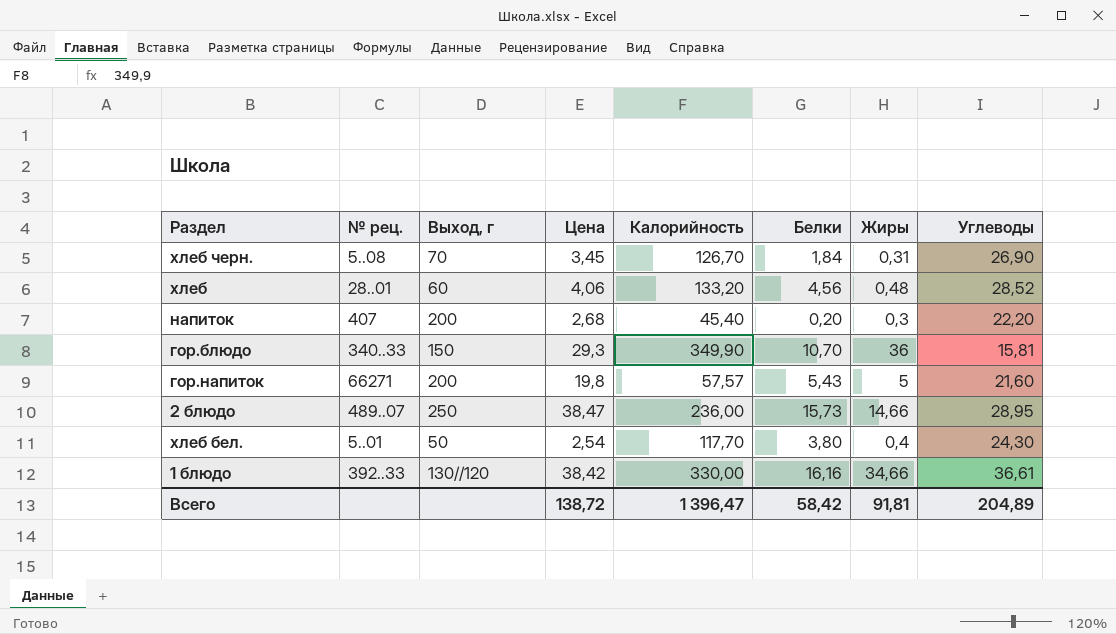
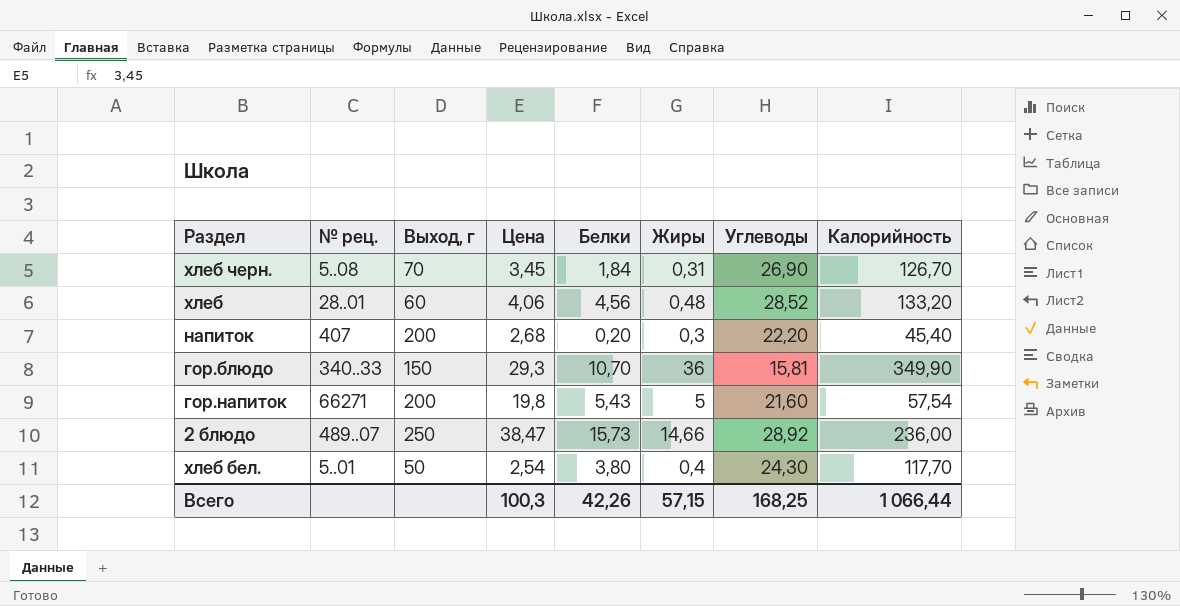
column Калорийность | position: 5 -> 8
row 1 блюдо: 392..33 | 130//120 | 38,42 | 330,00 | 16,16 | 34,66 | 36,61 -> none
гор.напиток | Калорийность: 57,57 -> 57,54
2 блюдо | Углеводы: 28,95 -> 28,92
Всего | Цена: 138,72 -> 100,3
Всего | Белки: 58,42 -> 42,26
Всего | Жиры: 91,81 -> 57,15
Всего | Углеводы: 204,89 -> 168,25
Всего | Калорийность: 1 396,47 -> 1 066,44

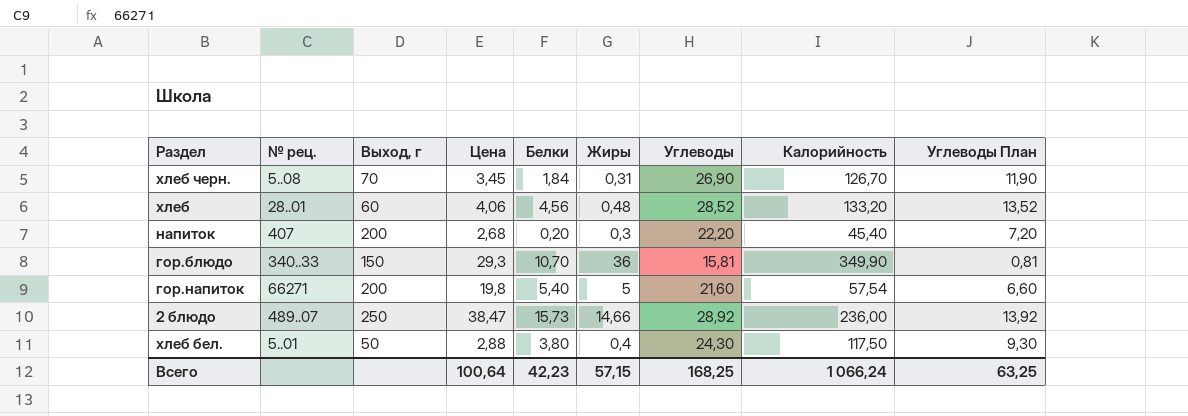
column Углеводы План | formula: none -> [Углеводы] - 15
гор.напиток | Белки: 5,43 -> 5,40
хлеб бел. | Цена: 2,54 -> 2,88
хлеб бел. | Калорийность: 117,70 -> 117,50
Всего | Цена: 100,3 -> 100,64
Всего | Белки: 42,26 -> 42,23
Всего | Калорийность: 1 066,44 -> 1 066,24

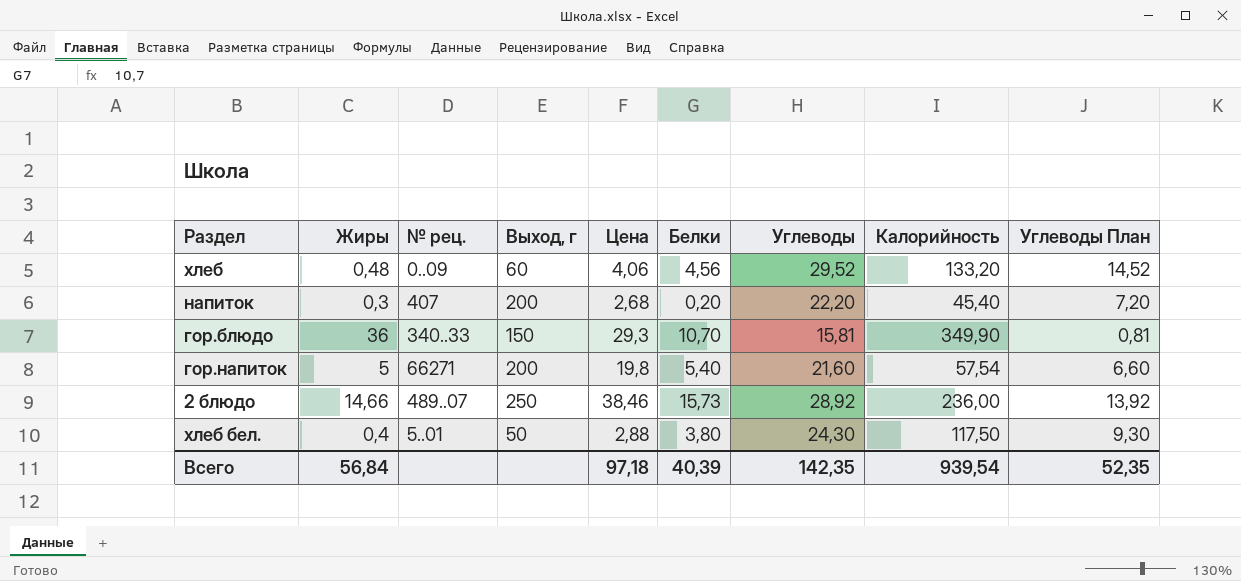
column Жиры | position: 6 -> 2
row хлеб черн.: 5..08 | 70 | 3,45 | 1,84 | 0,31 | 26,90 | 126,70 | 11,90 -> none
хлеб | № рец.: 28..01 -> 0..09
хлеб | Углеводы: 28,52 -> 29,52
хлеб | Углеводы План: 13,52 -> 14,52
2 блюдо | Цена: 38,47 -> 38,46
Всего | Жиры: 57,15 -> 56,84
Всего | Цена: 100,64 -> 97,18
Всего | Белки: 42,23 -> 40,39
Всего | Углеводы: 168,25 -> 142,35
Всего | Калорийность: 1 066,24 -> 939,54
Всего | Углеводы План: 63,25 -> 52,35

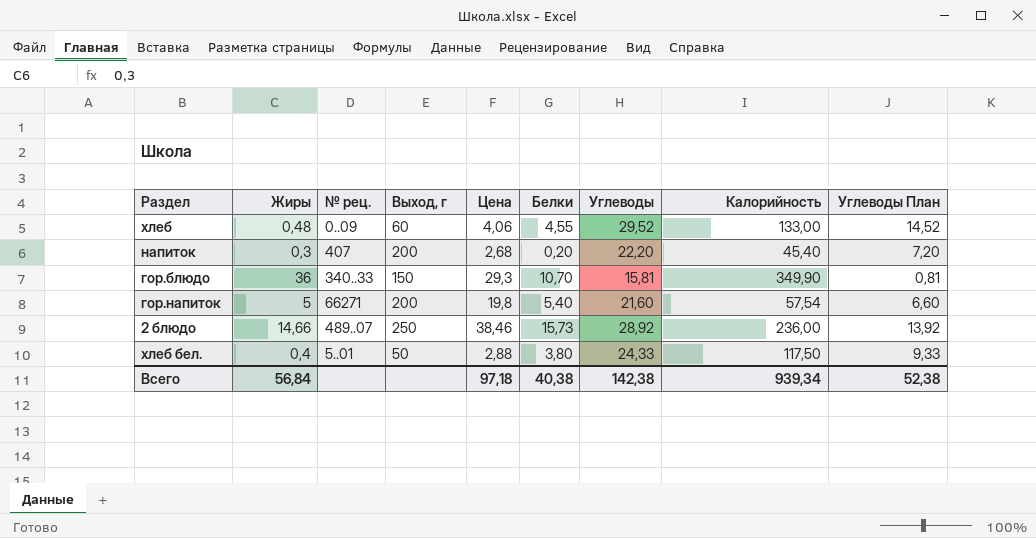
хлеб | Белки: 4,56 -> 4,55
хлеб | Калорийность: 133,20 -> 133,00
хлеб бел. | Углеводы: 24,30 -> 24,33
хлеб бел. | Углеводы План: 9,30 -> 9,33
Всего | Белки: 40,39 -> 40,38
Всего | Углеводы: 142,35 -> 142,38
Всего | Калорийность: 939,54 -> 939,34
Всего | Углеводы План: 52,35 -> 52,38

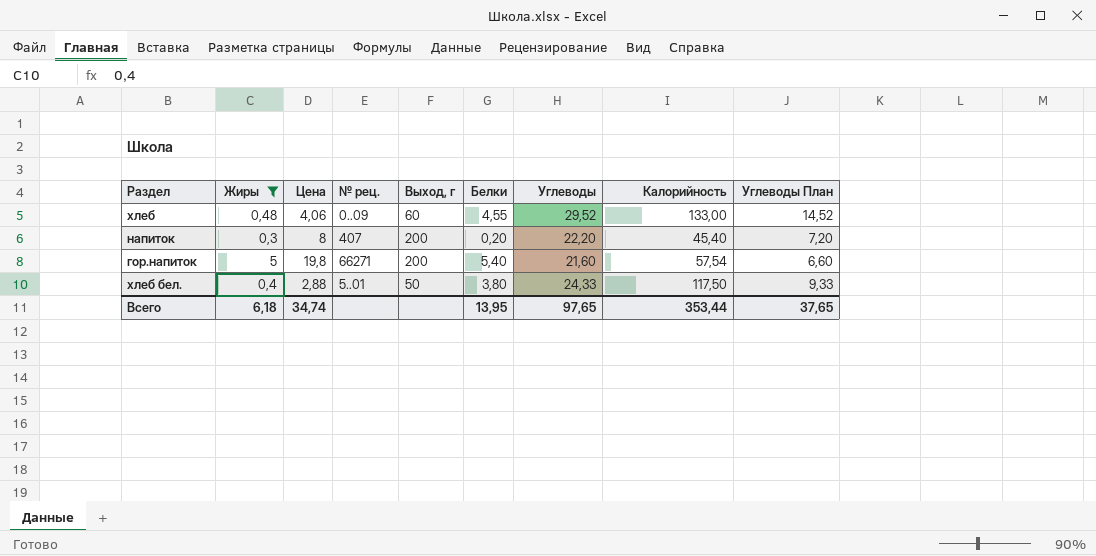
filter: none -> Жиры <= 5
column Цена | position: 5 -> 3
напиток | Цена: 2,68 -> 8
Всего | Жиры: 56,84 -> 6,18
Всего | Цена: 97,18 -> 34,74
Всего | Белки: 40,38 -> 13,95
Всего | Углеводы: 142,38 -> 97,65
Всего | Калорийность: 939,34 -> 353,44
Всего | Углеводы План: 52,38 -> 37,65

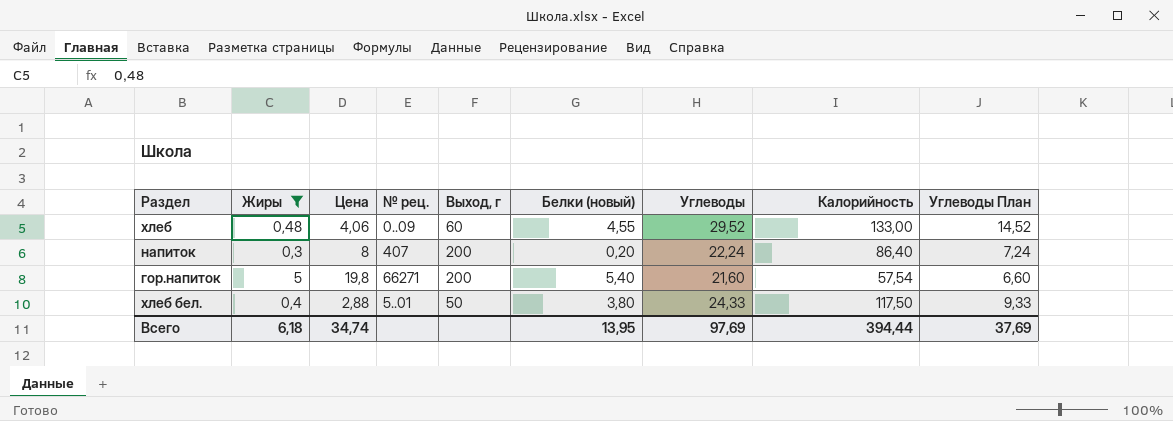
column name: Белки -> Белки (новый)
напиток | Углеводы: 22,20 -> 22,24
напиток | Калорийность: 45,40 -> 86,40
напиток | Углеводы План: 7,20 -> 7,24
Всего | Углеводы: 97,65 -> 97,69
Всего | Калорийность: 353,44 -> 394,44
Всего | Углеводы План: 37,65 -> 37,69

